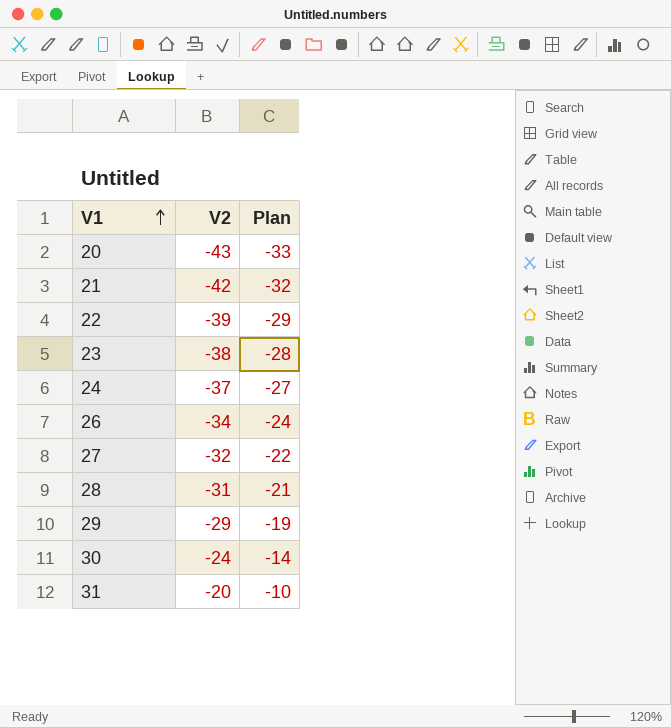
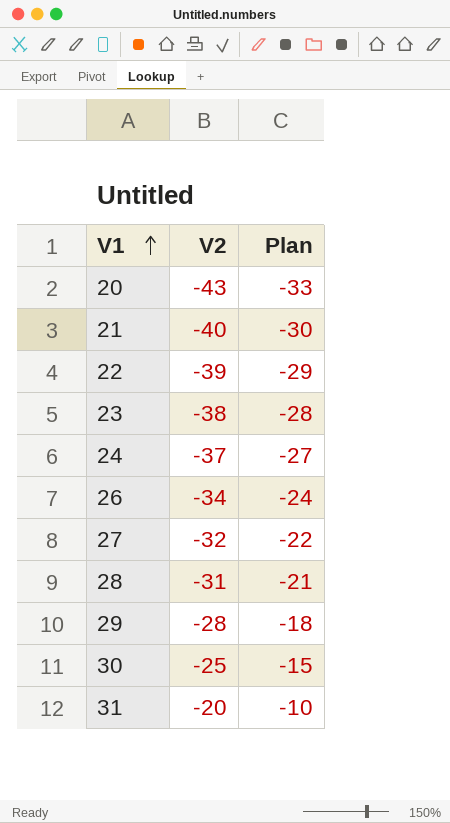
21 | V2: -42 -> -40
21 | Plan: -32 -> -30
29 | V2: -29 -> -28
29 | Plan: -19 -> -18
30 | V2: -24 -> -25
30 | Plan: -14 -> -15

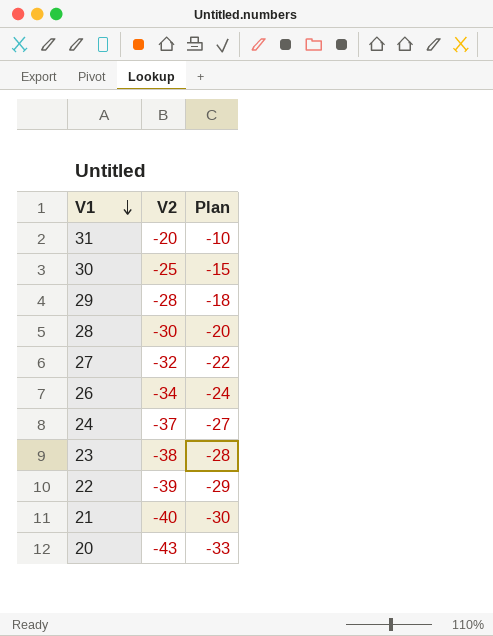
row order: V1 ascending -> V1 descending
28 | V2: -31 -> -30
28 | Plan: -21 -> -20

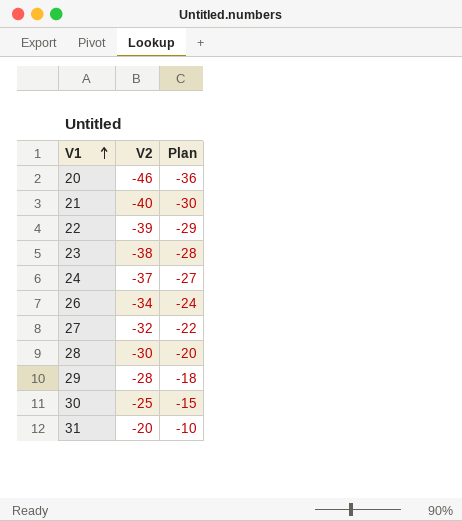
row order: V1 descending -> V1 ascending
20 | V2: -43 -> -46
20 | Plan: -33 -> -36

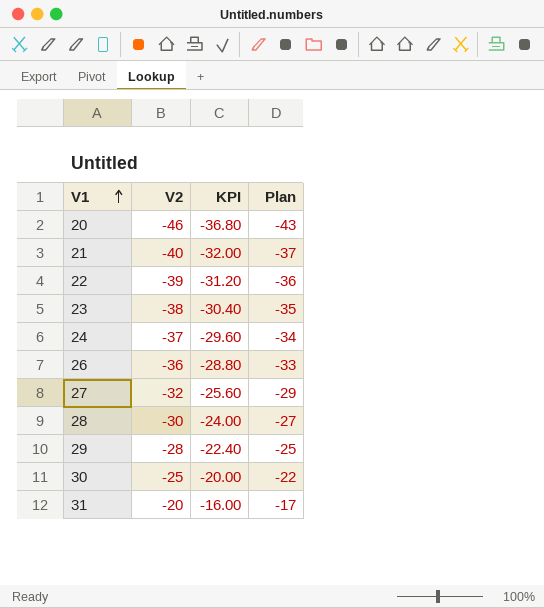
column KPI | formula: none -> [V2] * 0.8
column Plan | formula: [V2] + 10 -> [V2] + 3
26 | V2: -34 -> -36

